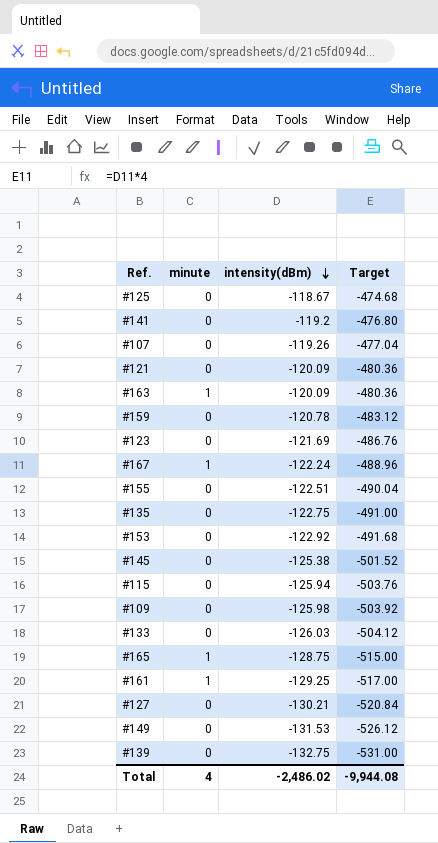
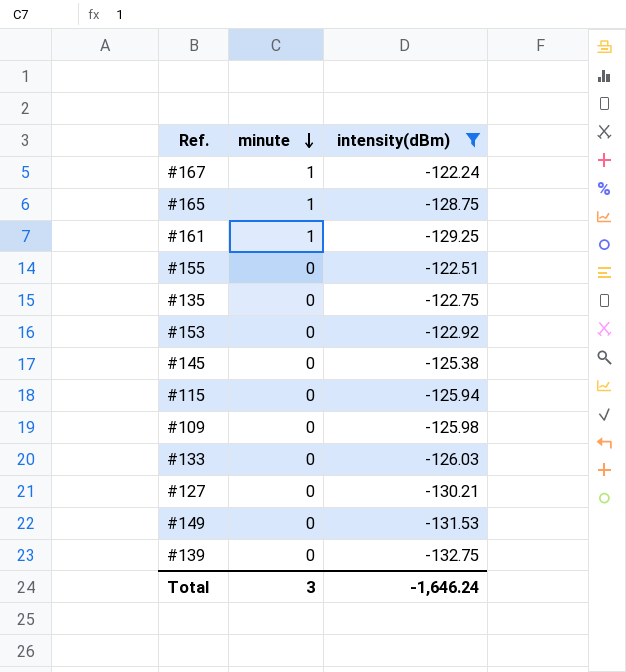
filter: none -> intensity(dBm) <= -122.24
row order: intensity(dBm) descending -> minute descending
column Target | formula: [intensity(dBm)] * 4 -> none
Total | minute: 4 -> 3
Total | intensity(dBm): -2,486.02 -> -1,646.24

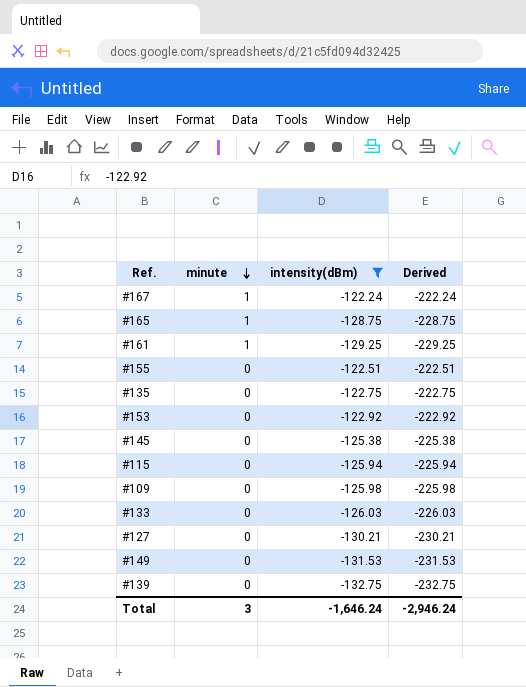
column Derived | formula: none -> [intensity(dBm)] - 100

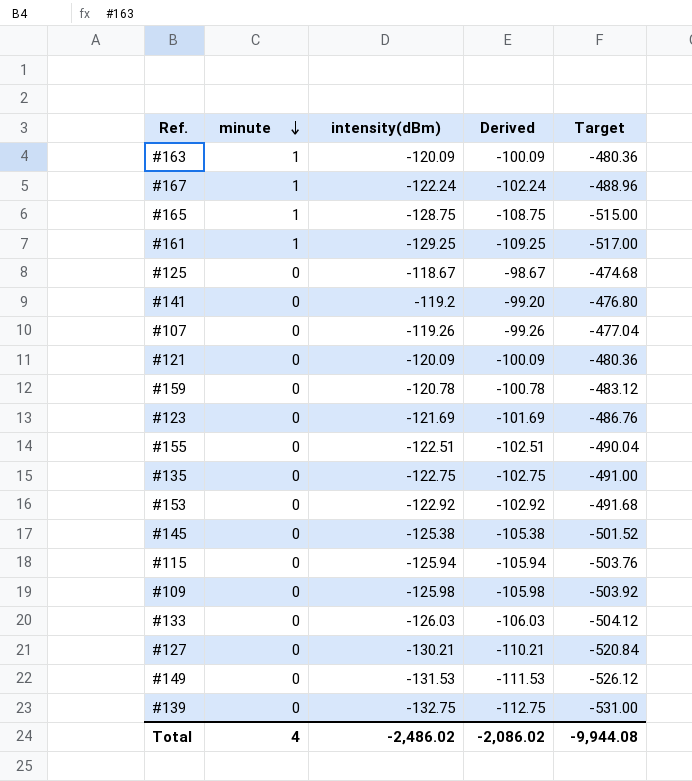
filter: intensity(dBm) <= -122.24 -> none
column Derived | formula: [intensity(dBm)] - 100 -> [intensity(dBm)] + 20
column Target | formula: none -> [intensity(dBm)] * 4
Total | minute: 3 -> 4
Total | intensity(dBm): -1,646.24 -> -2,486.02
Total | Derived: -2,946.24 -> -2,086.02

